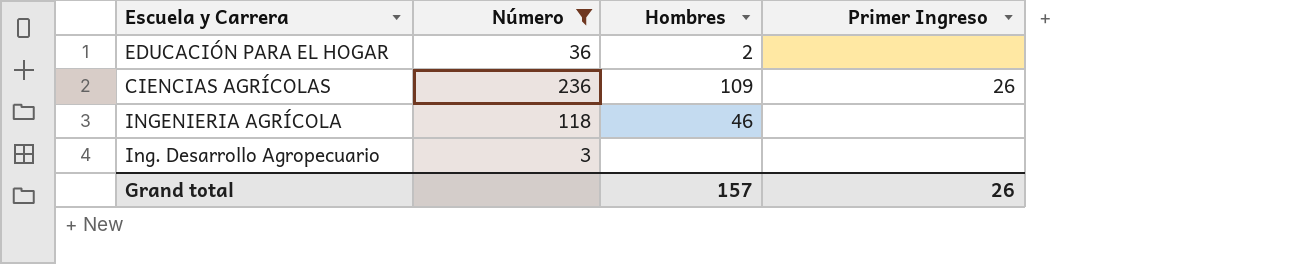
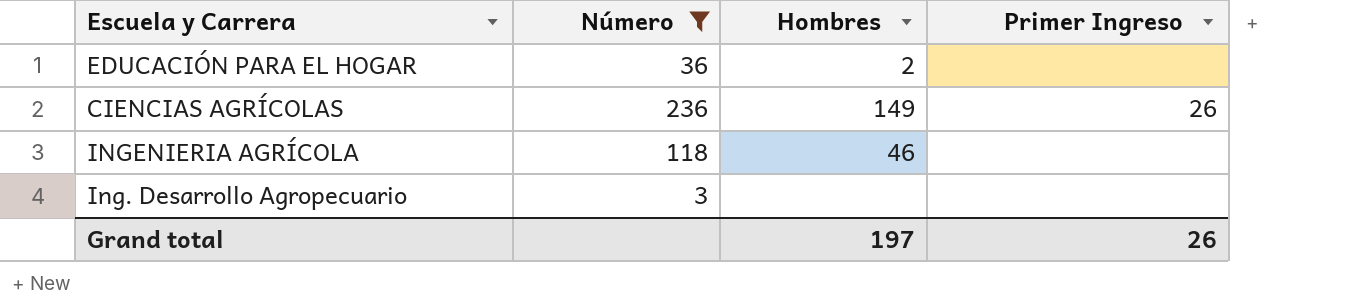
CIENCIAS AGRÍCOLAS | Hombres: 109 -> 149
Grand total | Hombres: 157 -> 197

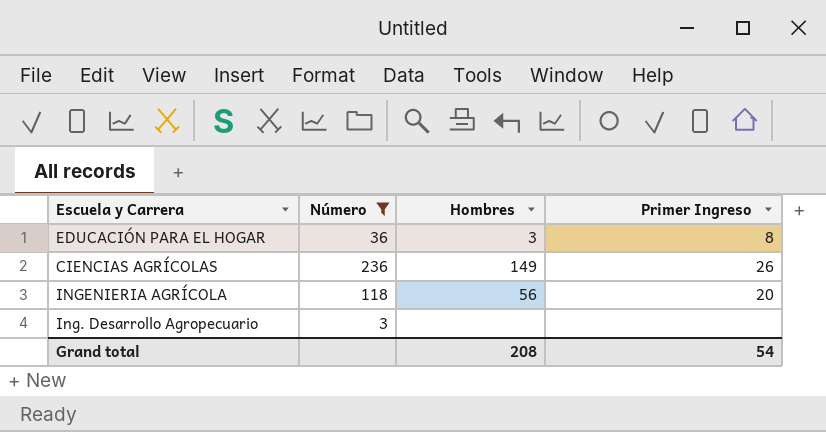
EDUCACIÓN PARA EL HOGAR | Hombres: 2 -> 3
EDUCACIÓN PARA EL HOGAR | Primer Ingreso: none -> 8
INGENIERIA AGRÍCOLA | Hombres: 46 -> 56
INGENIERIA AGRÍCOLA | Primer Ingreso: none -> 20
Grand total | Hombres: 197 -> 208
Grand total | Primer Ingreso: 26 -> 54

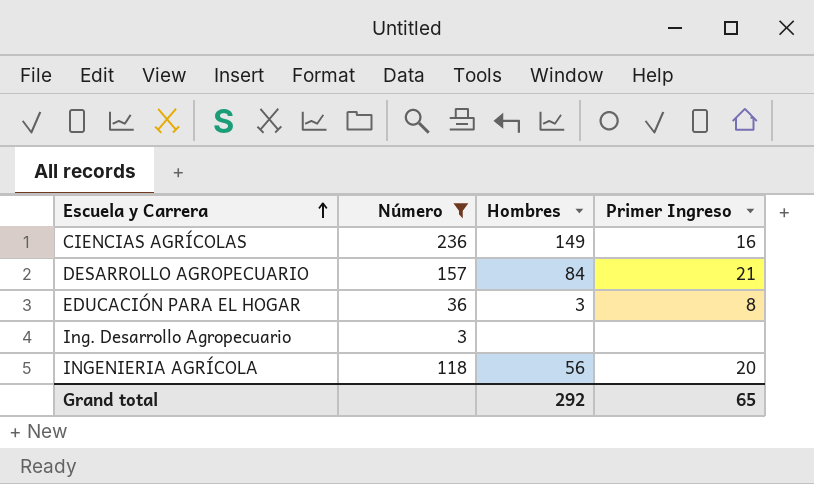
row order: none -> Escuela y Carrera ascending
CIENCIAS AGRÍCOLAS | Primer Ingreso: 26 -> 16
row DESARROLLO AGROPECUARIO: none -> 157 | 84 | 21
Grand total | Hombres: 208 -> 292
Grand total | Primer Ingreso: 54 -> 65

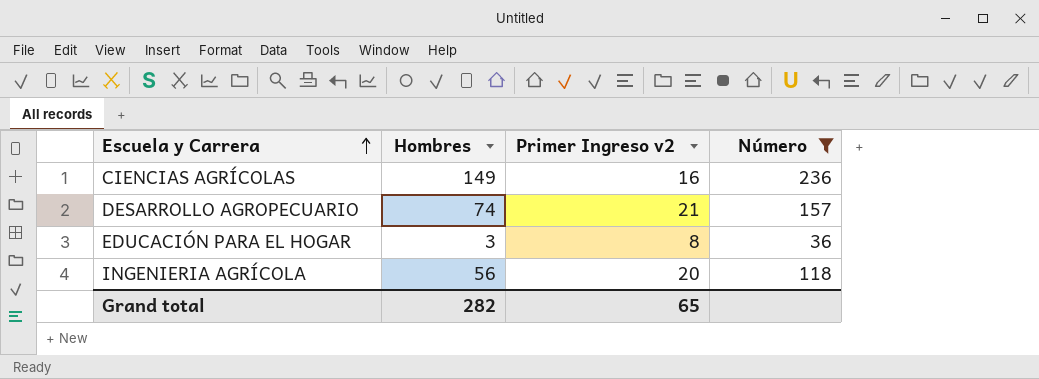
column name: Primer Ingreso -> Primer Ingreso v2
column Número | position: 2 -> 4
row Ing. Desarrollo Agropecuario: 3 | none | none -> none
DESARROLLO AGROPECUARIO | Hombres: 84 -> 74
Grand total | Hombres: 292 -> 282

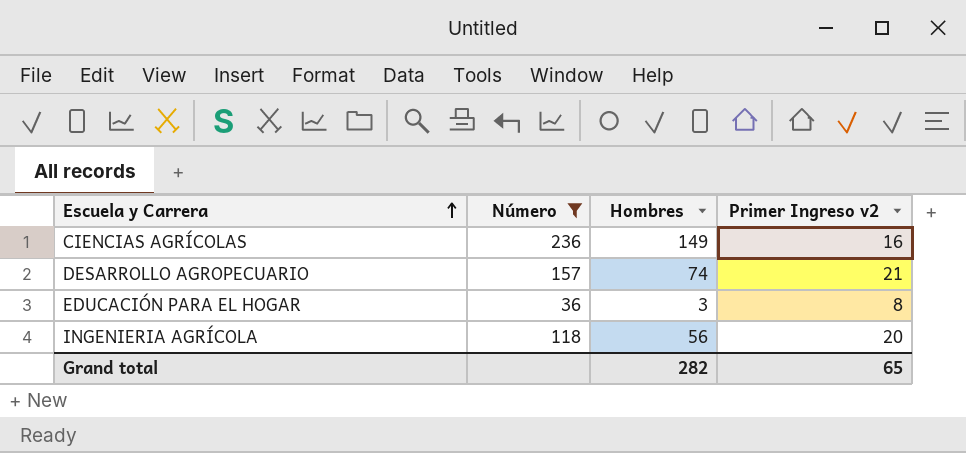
column Número | position: 4 -> 2

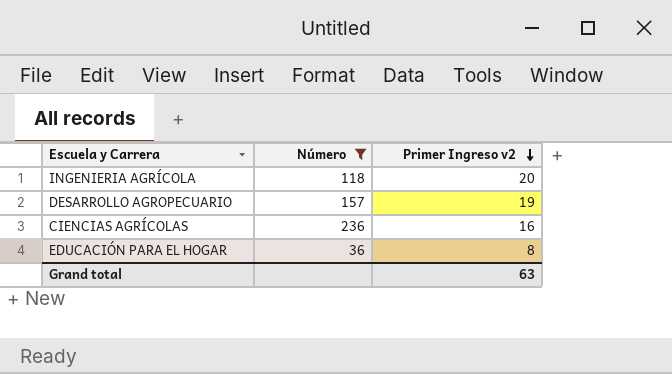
row order: Escuela y Carrera ascending -> Primer Ingreso v2 descending
column Hombres | position: 3 -> none
DESARROLLO AGROPECUARIO | Primer Ingreso v2: 21 -> 19
Grand total | Primer Ingreso v2: 65 -> 63

